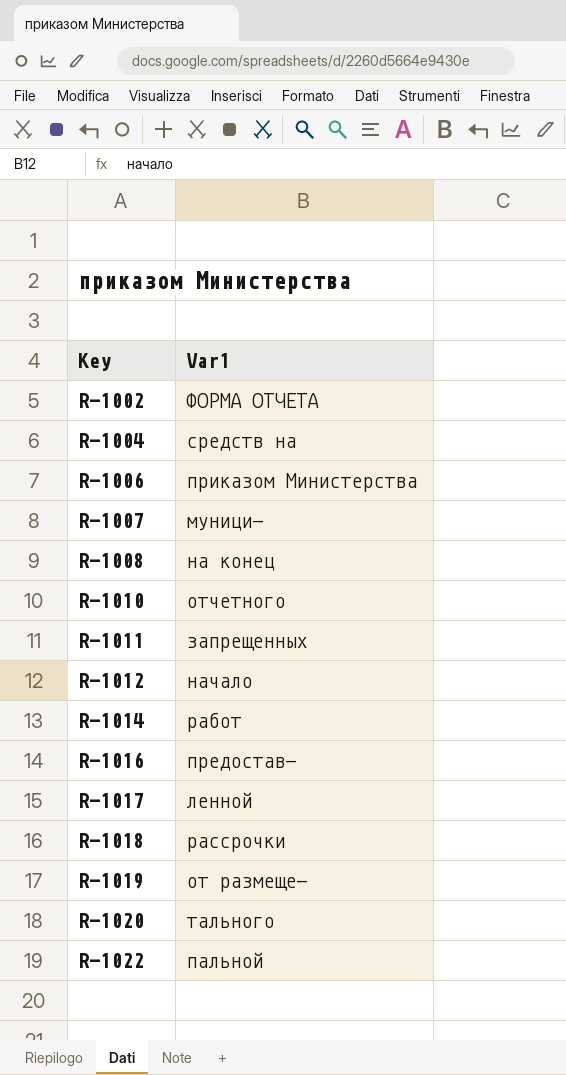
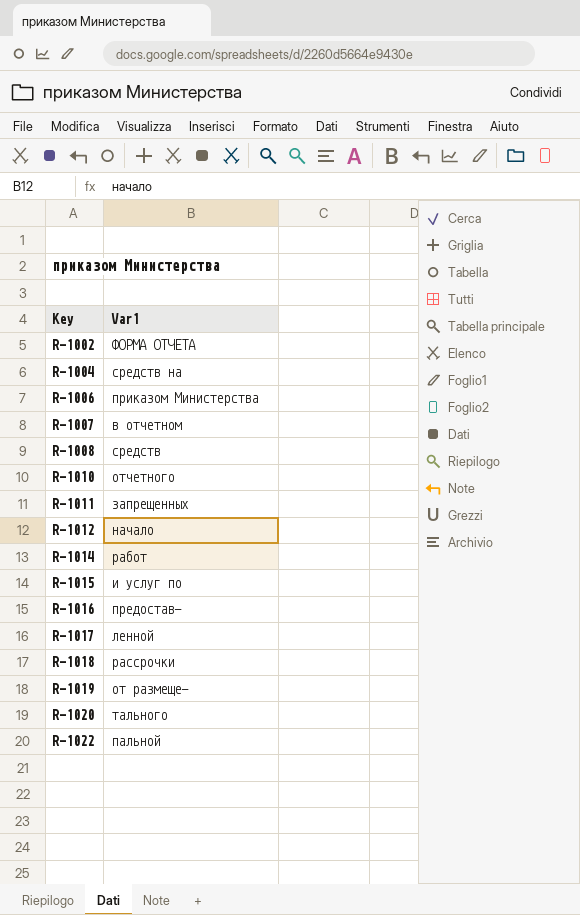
R-1007 | Var1: муници- -> в отчетном
R-1008 | Var1: на конец -> средств
row R-1015: none -> и услуг по

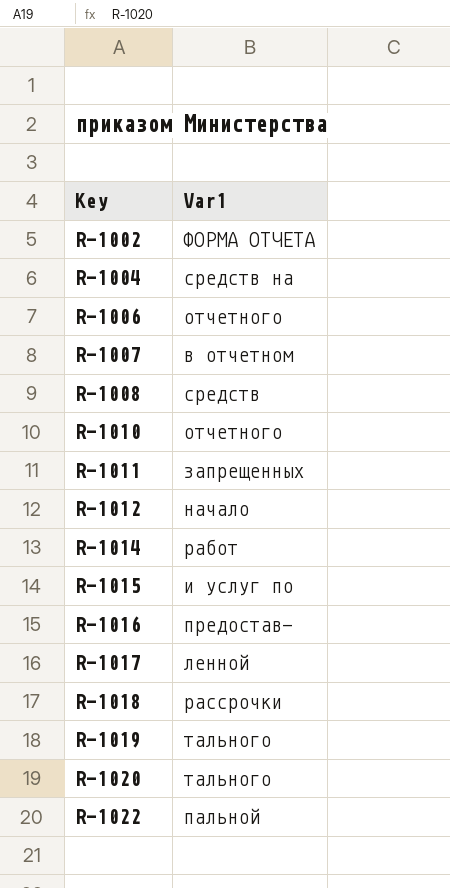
R-1006 | Var1: приказом Министерства -> отчетного
R-1019 | Var1: от размеще- -> тального

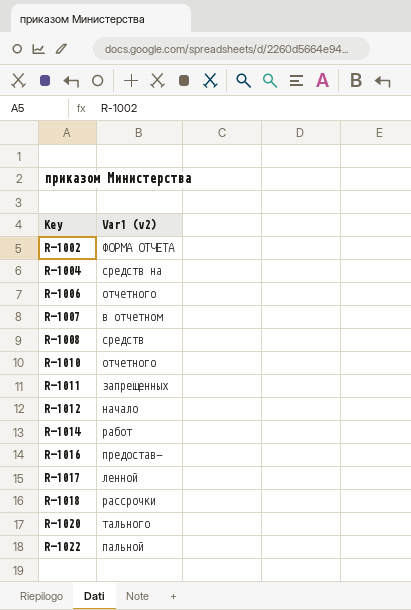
column name: Var1 -> Var1 (v2)
row R-1015: и услуг по -> none
row R-1019: тального -> none

